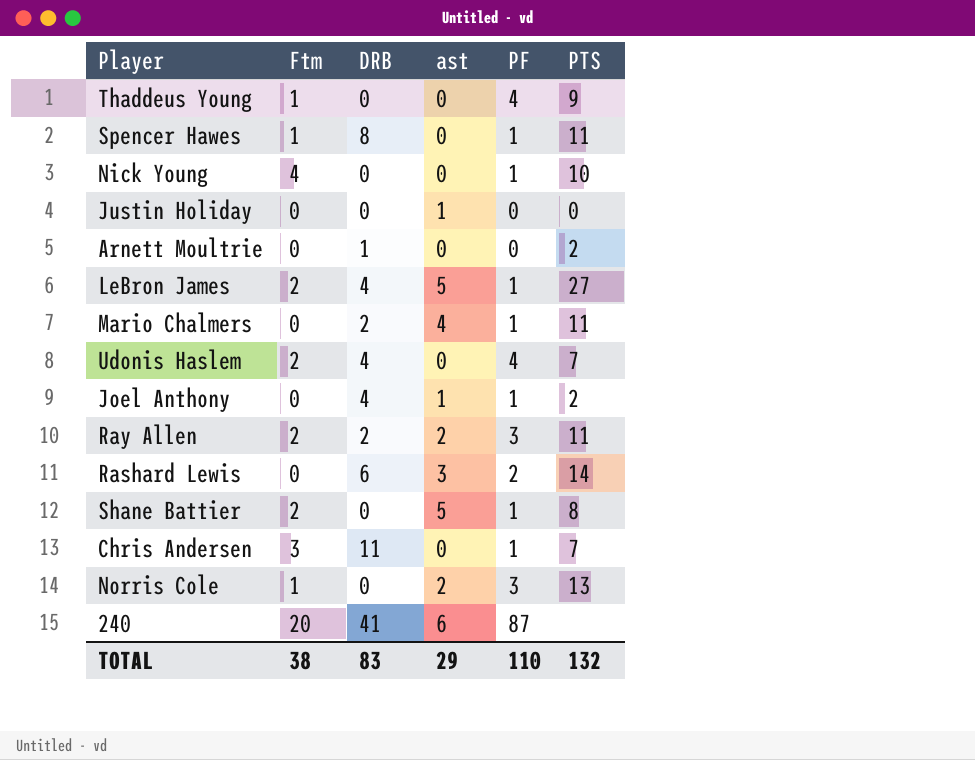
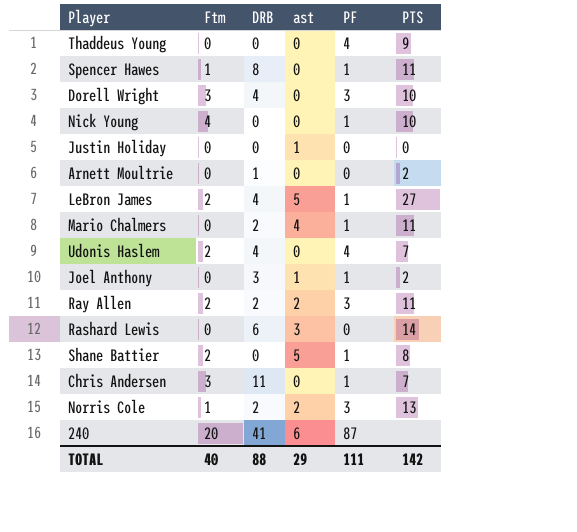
Thaddeus Young | Ftm: 1 -> 0
row Dorell Wright: none -> 3 | 4 | 0 | 3 | 10
Joel Anthony | DRB: 4 -> 3
Rashard Lewis | PF: 2 -> 0
Norris Cole | DRB: 0 -> 2
TOTAL | Ftm: 38 -> 40
TOTAL | DRB: 83 -> 88
TOTAL | PF: 110 -> 111
TOTAL | PTS: 132 -> 142

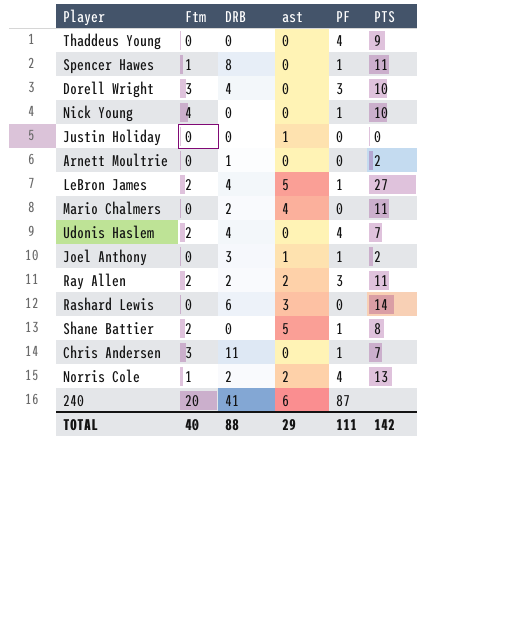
Mario Chalmers | PF: 1 -> 0
Norris Cole | PF: 3 -> 4

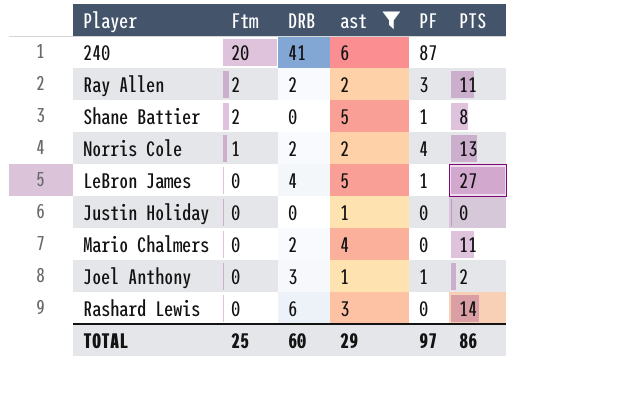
filter: none -> ast != 0
row order: none -> Ftm descending
LeBron James | Ftm: 2 -> 0
TOTAL | Ftm: 40 -> 25
TOTAL | DRB: 88 -> 60
TOTAL | PF: 111 -> 97
TOTAL | PTS: 142 -> 86

